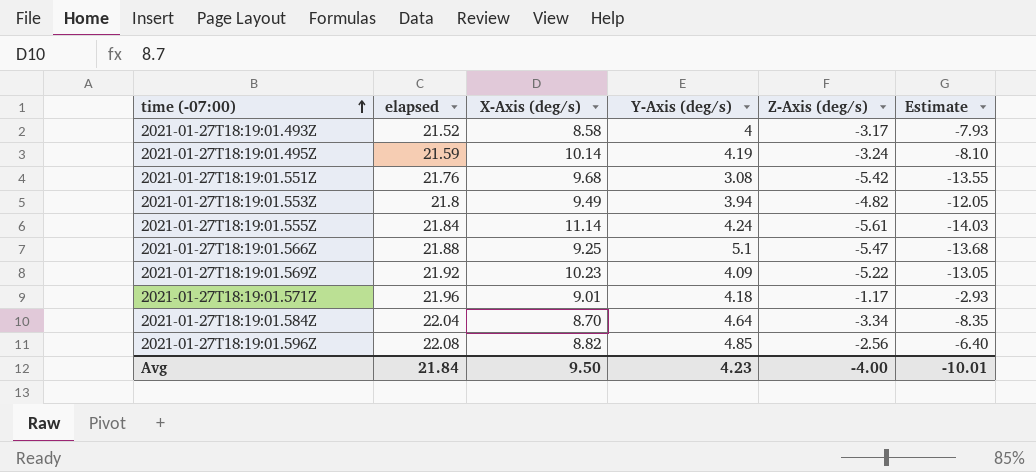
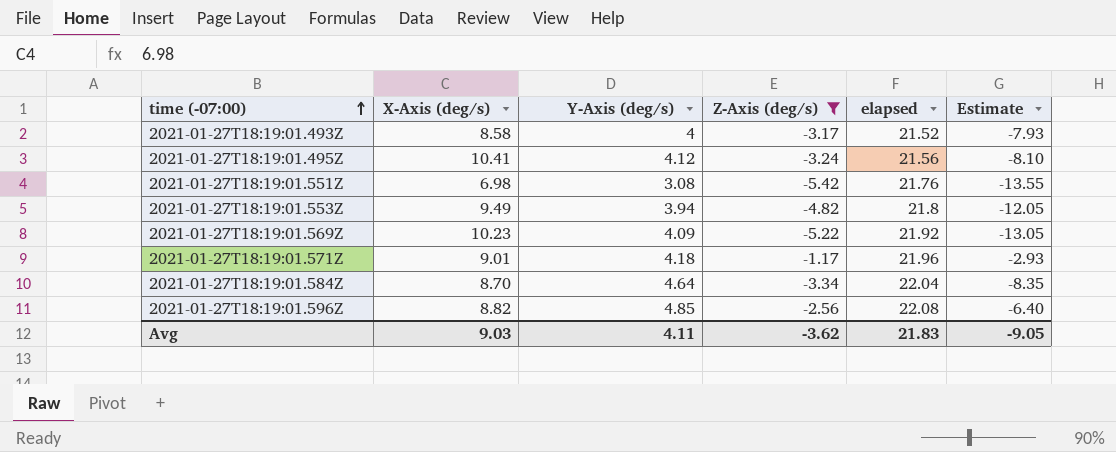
filter: none -> Z-Axis (deg/s) >= -5.42
column elapsed | position: 2 -> 5
2021-01-27T18:19:01.495Z | X-Axis (deg/s): 10.14 -> 10.41
2021-01-27T18:19:01.495Z | Y-Axis (deg/s): 4.19 -> 4.12
2021-01-27T18:19:01.495Z | elapsed: 21.59 -> 21.56
2021-01-27T18:19:01.551Z | X-Axis (deg/s): 9.68 -> 6.98
Avg | X-Axis (deg/s): 9.50 -> 9.03
Avg | Y-Axis (deg/s): 4.23 -> 4.11
Avg | Z-Axis (deg/s): -4.00 -> -3.62
Avg | elapsed: 21.84 -> 21.83
Avg | Estimate: -10.01 -> -9.05

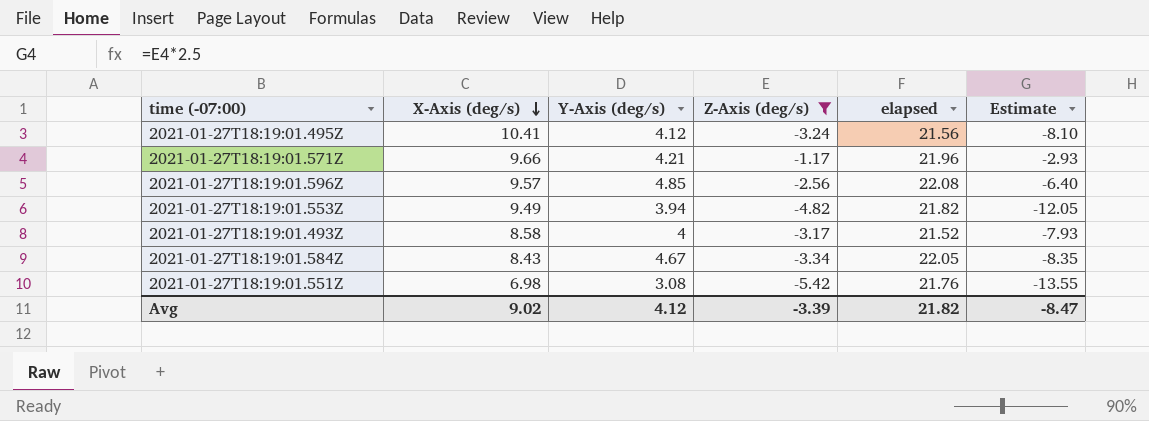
row order: time (-07:00) ascending -> X-Axis (deg/s) descending
row 2021-01-27T18:19:01.569Z: 10.23 | 4.09 | -5.22 | 21.92 | -13.05 -> none
2021-01-27T18:19:01.571Z | X-Axis (deg/s): 9.01 -> 9.66
2021-01-27T18:19:01.571Z | Y-Axis (deg/s): 4.18 -> 4.21
2021-01-27T18:19:01.596Z | X-Axis (deg/s): 8.82 -> 9.57
2021-01-27T18:19:01.553Z | elapsed: 21.8 -> 21.82
2021-01-27T18:19:01.584Z | X-Axis (deg/s): 8.70 -> 8.43
2021-01-27T18:19:01.584Z | Y-Axis (deg/s): 4.64 -> 4.67
2021-01-27T18:19:01.584Z | elapsed: 22.04 -> 22.05
Avg | X-Axis (deg/s): 9.03 -> 9.02
Avg | Y-Axis (deg/s): 4.11 -> 4.12
Avg | Z-Axis (deg/s): -3.62 -> -3.39
Avg | elapsed: 21.83 -> 21.82
Avg | Estimate: -9.05 -> -8.47

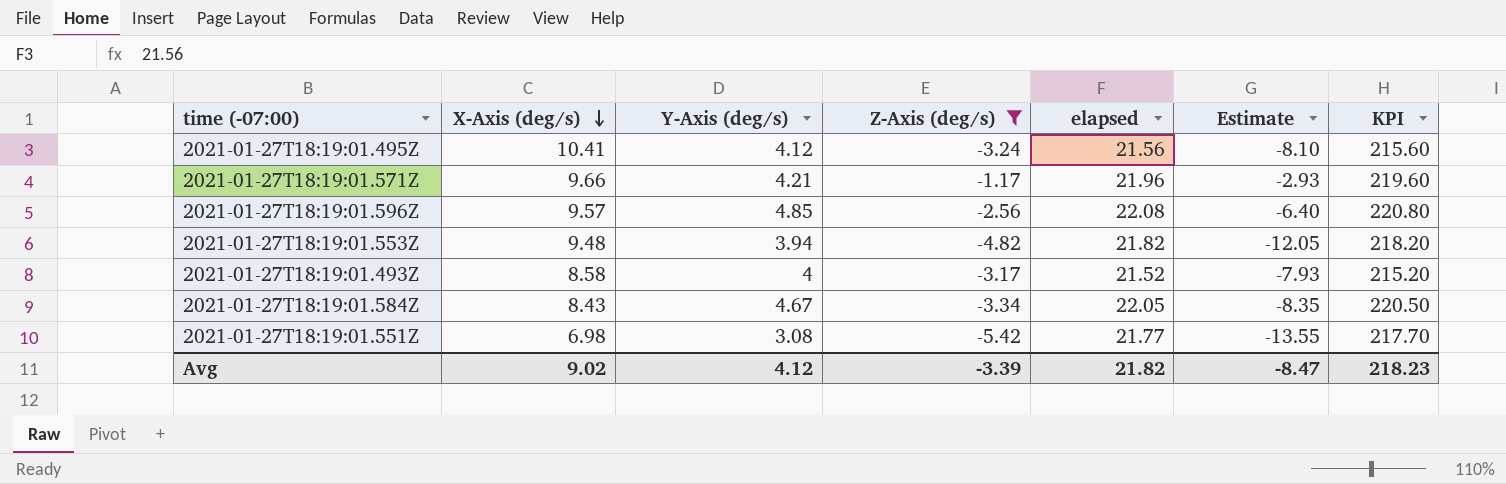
column KPI | formula: none -> [elapsed] * 10
2021-01-27T18:19:01.553Z | X-Axis (deg/s): 9.49 -> 9.48
2021-01-27T18:19:01.551Z | elapsed: 21.76 -> 21.77

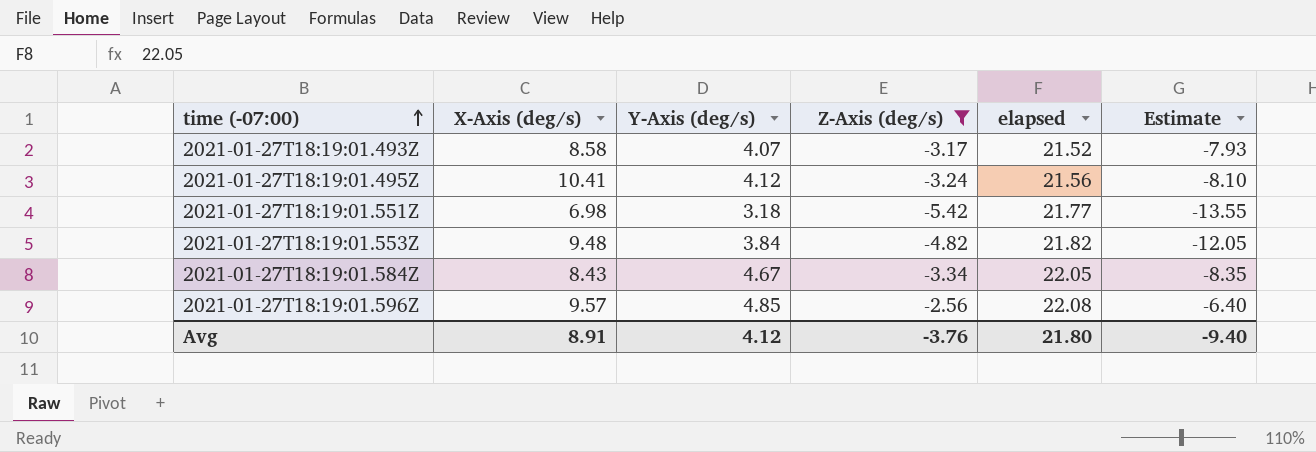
row order: X-Axis (deg/s) descending -> time (-07:00) ascending
column KPI | formula: [elapsed] * 10 -> none
row 2021-01-27T18:19:01.571Z: 9.66 | 4.21 | -1.17 | 21.96 | -2.93 | 219.60 -> none
2021-01-27T18:19:01.493Z | Y-Axis (deg/s): 4 -> 4.07
2021-01-27T18:19:01.551Z | Y-Axis (deg/s): 3.08 -> 3.18
2021-01-27T18:19:01.553Z | Y-Axis (deg/s): 3.94 -> 3.84
Avg | X-Axis (deg/s): 9.02 -> 8.91
Avg | Z-Axis (deg/s): -3.39 -> -3.76
Avg | elapsed: 21.82 -> 21.80
Avg | Estimate: -8.47 -> -9.40

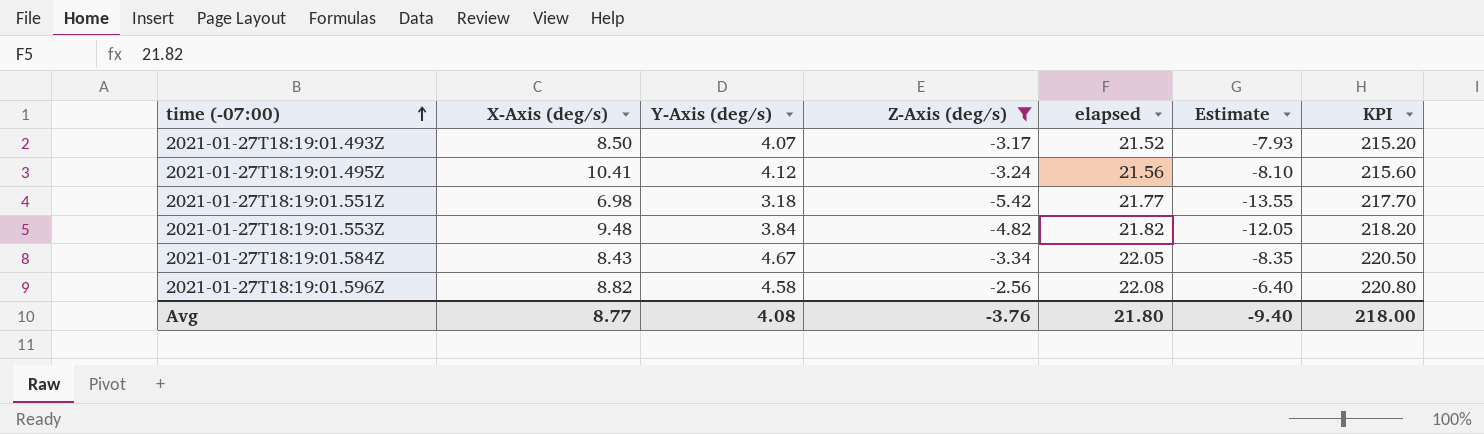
column KPI | formula: none -> [elapsed] * 10
2021-01-27T18:19:01.493Z | X-Axis (deg/s): 8.58 -> 8.50
2021-01-27T18:19:01.596Z | X-Axis (deg/s): 9.57 -> 8.82
2021-01-27T18:19:01.596Z | Y-Axis (deg/s): 4.85 -> 4.58
Avg | X-Axis (deg/s): 8.91 -> 8.77
Avg | Y-Axis (deg/s): 4.12 -> 4.08

